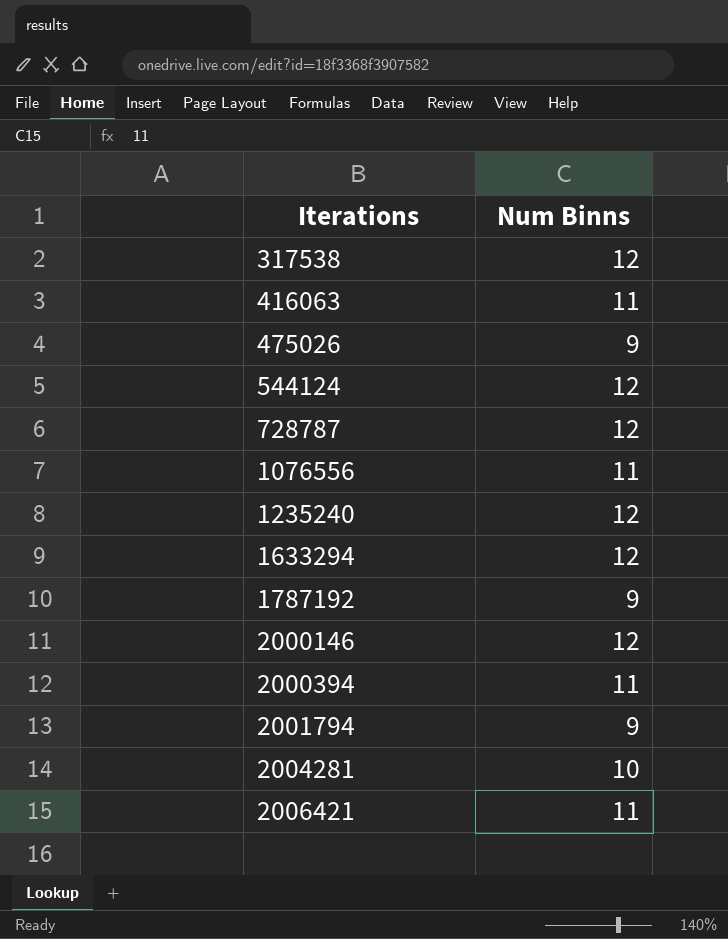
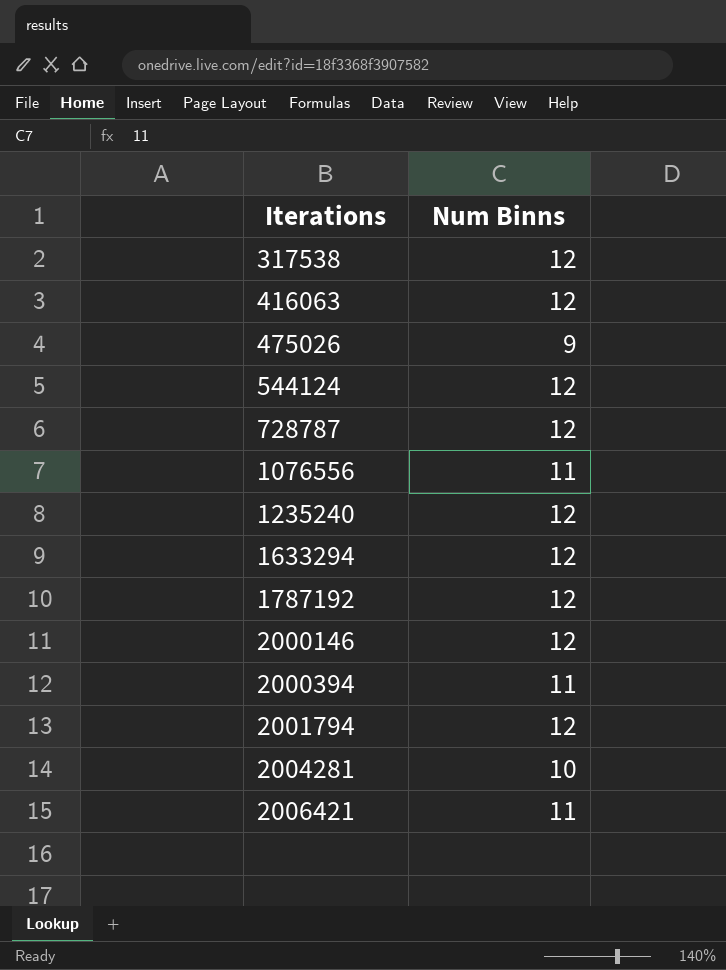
416063 | Num Binns: 11 -> 12
1787192 | Num Binns: 9 -> 12
2001794 | Num Binns: 9 -> 12

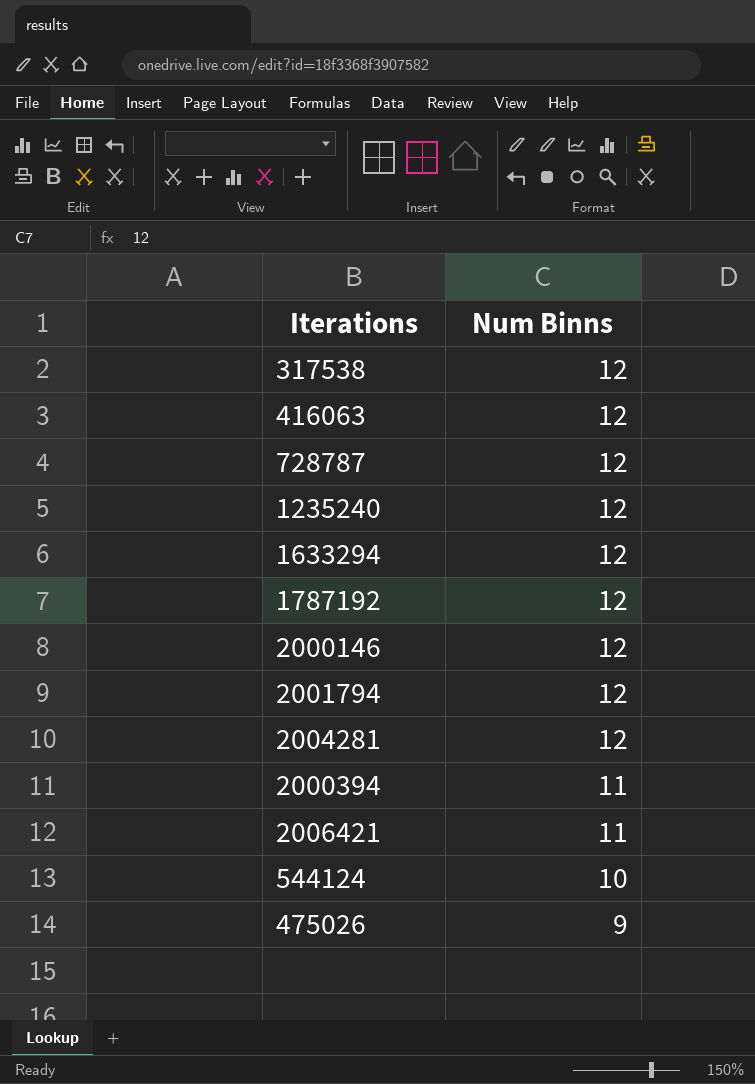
row order: Iterations ascending -> Num Binns descending
row 1076556: 11 -> none
2004281 | Num Binns: 10 -> 12
544124 | Num Binns: 12 -> 10

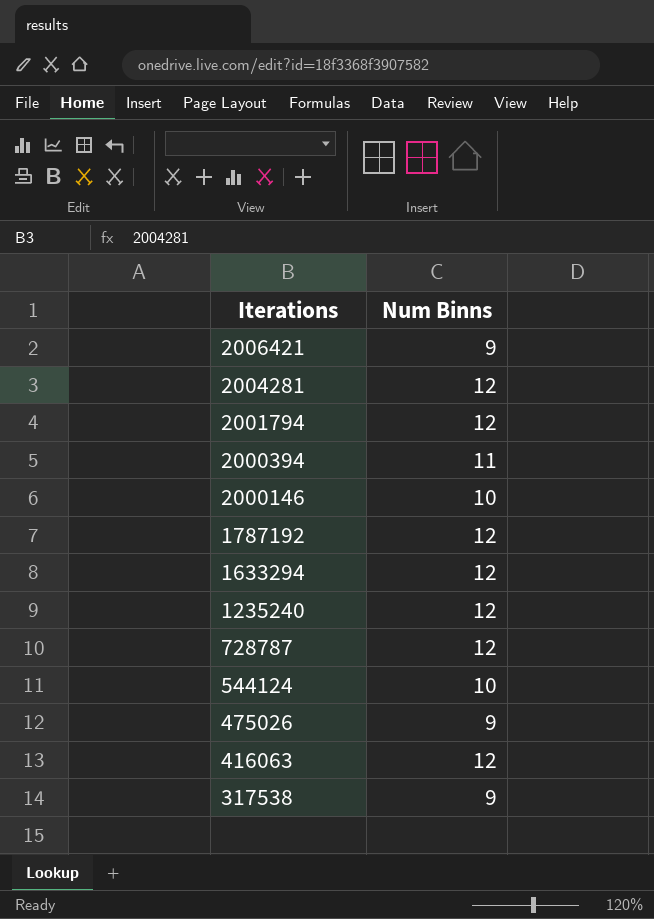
row order: Num Binns descending -> Iterations descending
2006421 | Num Binns: 11 -> 9
2000146 | Num Binns: 12 -> 10
317538 | Num Binns: 12 -> 9

